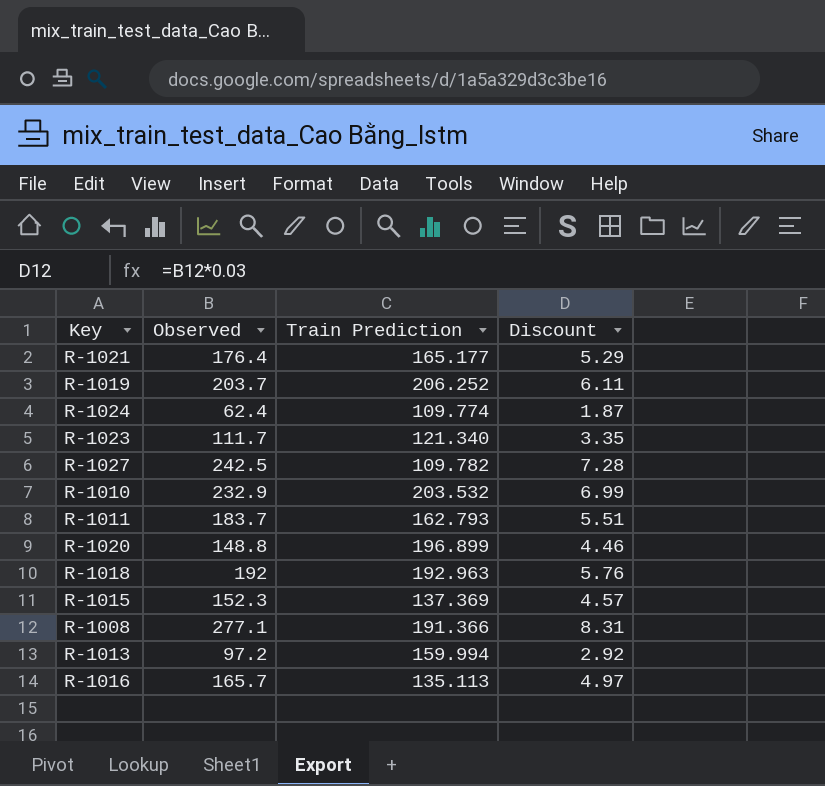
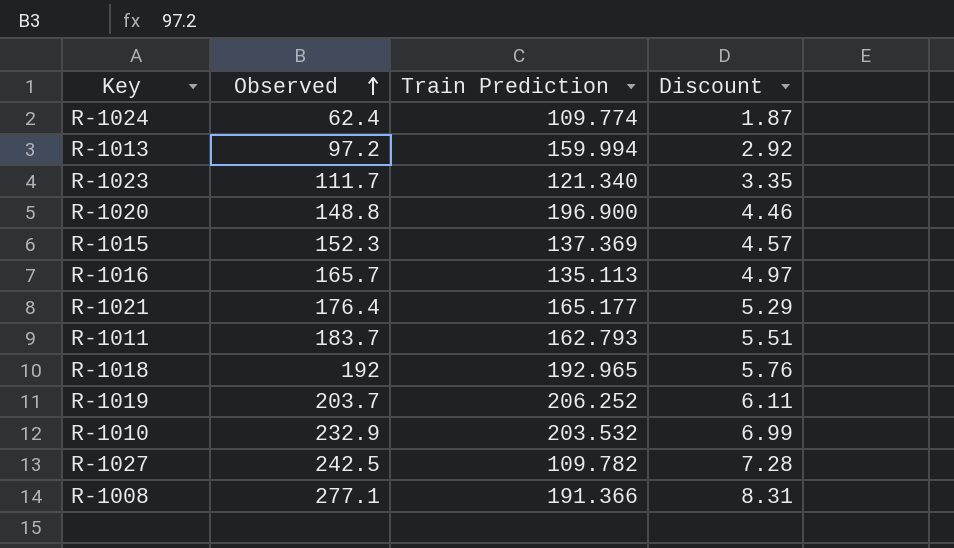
row order: none -> Observed ascending
R-1020 | Train Prediction: 196.899 -> 196.900
R-1018 | Train Prediction: 192.963 -> 192.965

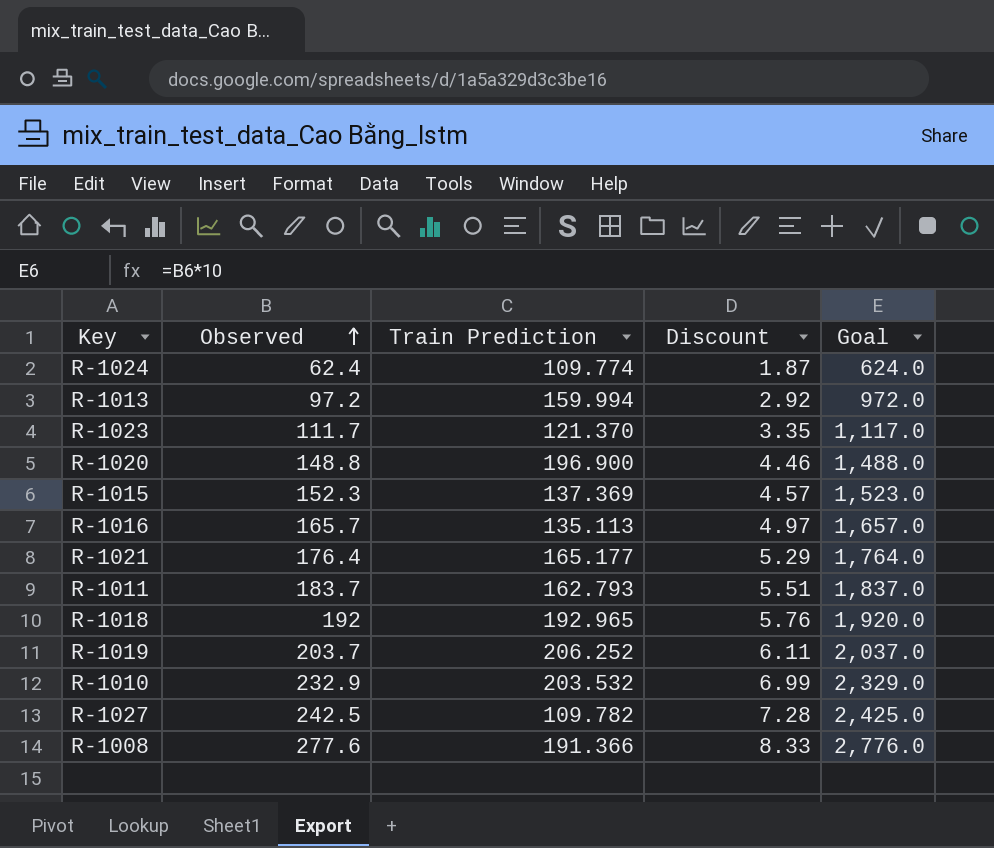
column Goal | formula: none -> [Observed] * 10
R-1023 | Train Prediction: 121.340 -> 121.370
R-1008 | Observed: 277.1 -> 277.6
R-1008 | Discount: 8.31 -> 8.33

